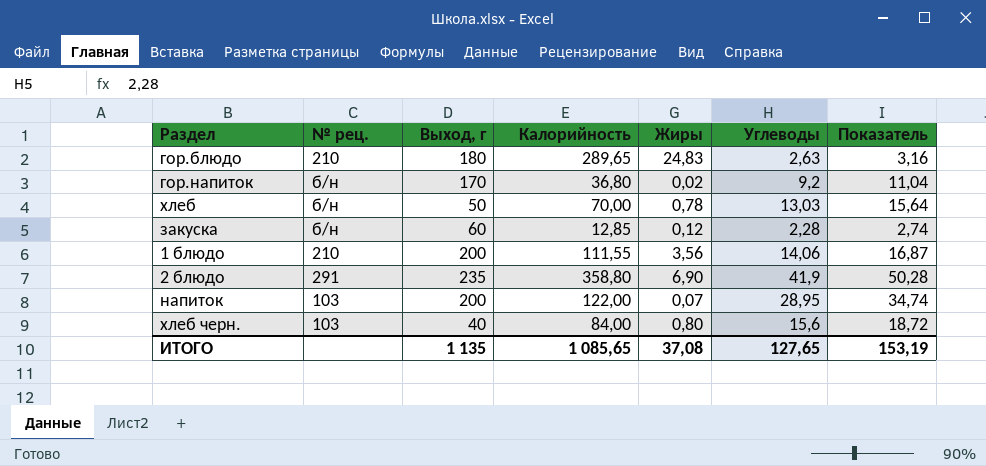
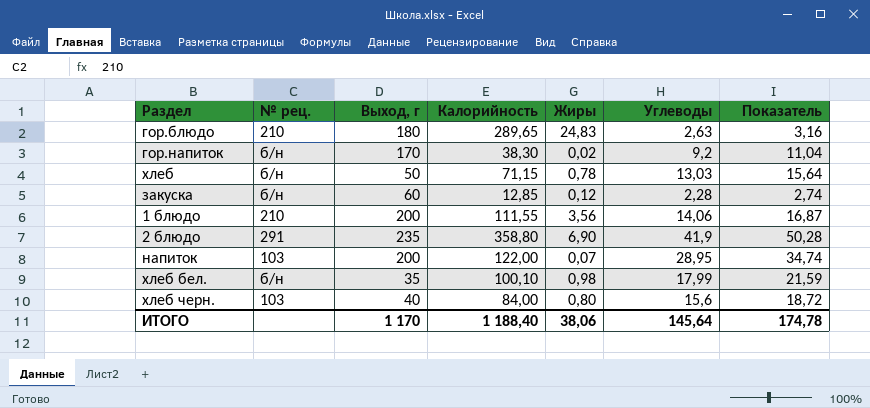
гор.напиток | Калорийность: 36,80 -> 38,30
хлеб | Калорийность: 70,00 -> 71,15
row хлеб бел.: none -> б/н | 35 | 100,10 | 0,98 | 17,99 | 21,59
ИТОГО | Выход, г: 1 135 -> 1 170
ИТОГО | Калорийность: 1 085,65 -> 1 188,40
ИТОГО | Жиры: 37,08 -> 38,06
ИТОГО | Углеводы: 127,65 -> 145,64
ИТОГО | Показатель: 153,19 -> 174,78

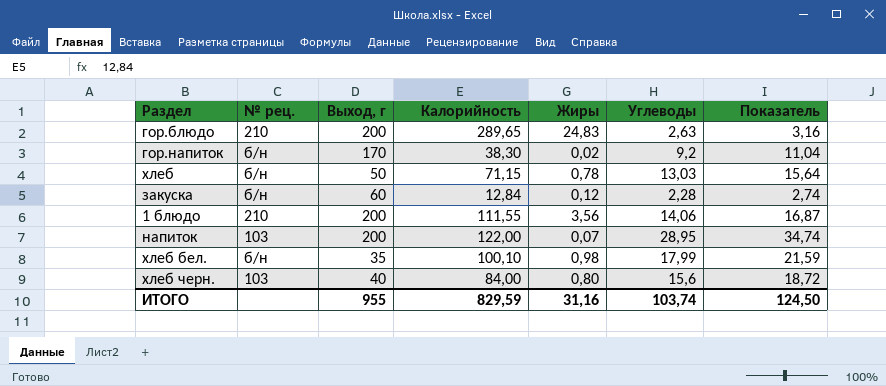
row 2 блюдо: 291 | 235 | 358,80 | 6,90 | 41,9 | 50,28 -> none
гор.блюдо | Выход, г: 180 -> 200
закуска | Калорийность: 12,85 -> 12,84
ИТОГО | Выход, г: 1 170 -> 955
ИТОГО | Калорийность: 1 188,40 -> 829,59
ИТОГО | Жиры: 38,06 -> 31,16
ИТОГО | Углеводы: 145,64 -> 103,74
ИТОГО | Показатель: 174,78 -> 124,50

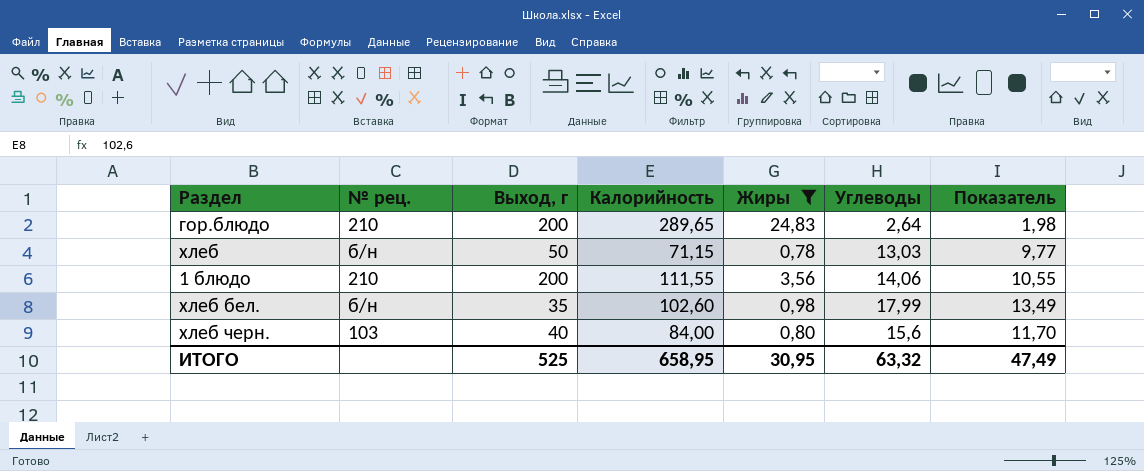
filter: none -> Жиры >= 0,78
column Показатель | formula: [Углеводы] * 1,2 -> [Углеводы] * 0,75
гор.блюдо | Углеводы: 2,63 -> 2,64
хлеб бел. | Калорийность: 100,10 -> 102,60
ИТОГО | Выход, г: 955 -> 525
ИТОГО | Калорийность: 829,59 -> 658,95
ИТОГО | Жиры: 31,16 -> 30,95
ИТОГО | Углеводы: 103,74 -> 63,32
ИТОГО | Показатель: 124,50 -> 47,49

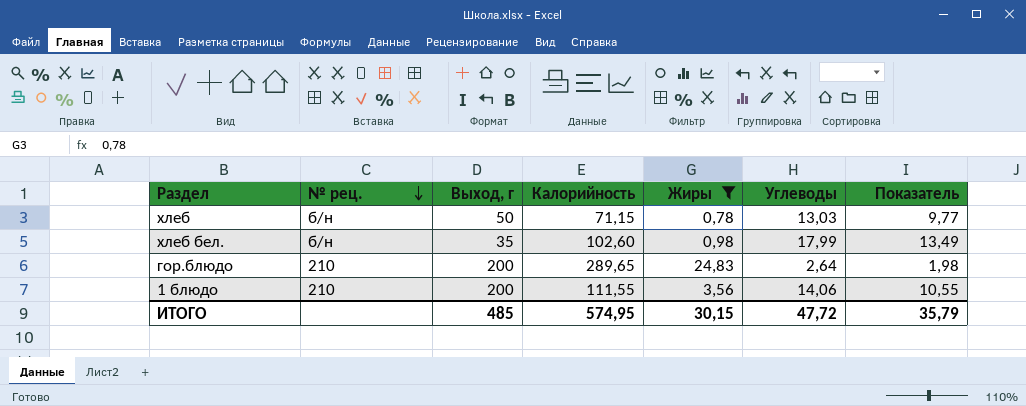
row order: none -> № рец. descending
row хлеб черн.: 103 | 40 | 84,00 | 0,80 | 15,6 | 11,70 -> none
ИТОГО | Выход, г: 525 -> 485
ИТОГО | Калорийность: 658,95 -> 574,95
ИТОГО | Жиры: 30,95 -> 30,15
ИТОГО | Углеводы: 63,32 -> 47,72
ИТОГО | Показатель: 47,49 -> 35,79

